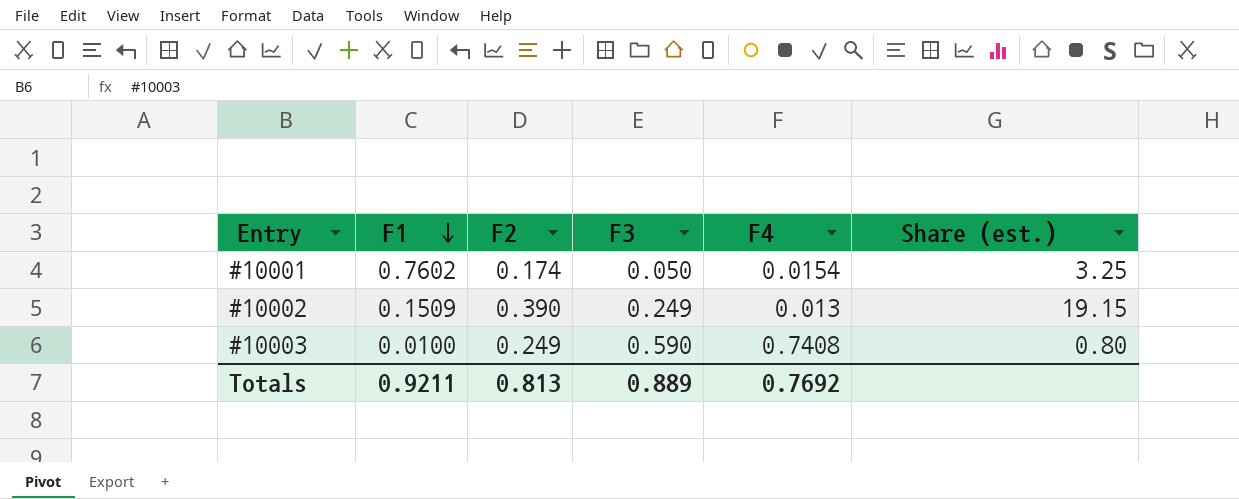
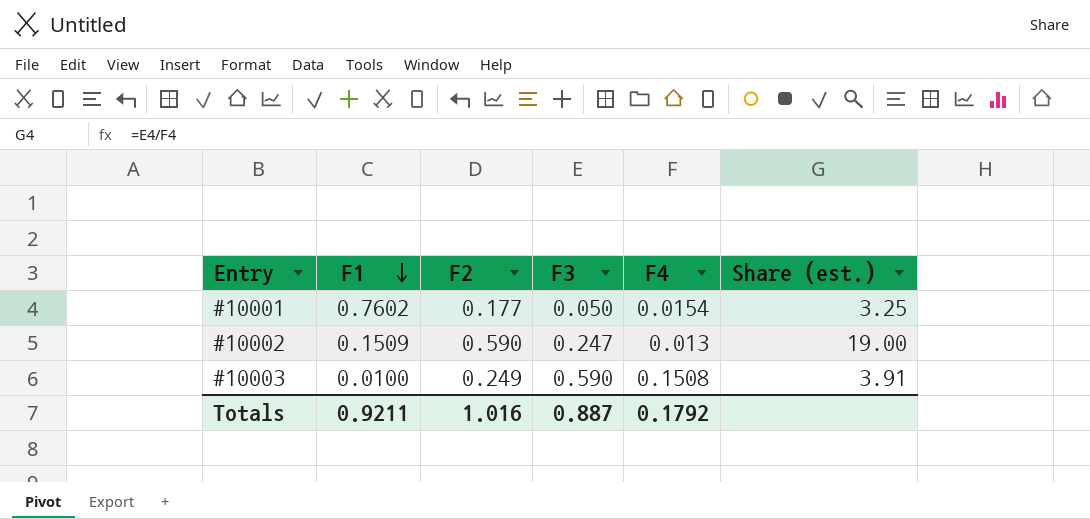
#10001 | F2: 0.174 -> 0.177
#10002 | F2: 0.390 -> 0.590
#10002 | F3: 0.249 -> 0.247
#10002 | Share (est.): 19.15 -> 19.00
#10003 | F4: 0.7408 -> 0.1508
#10003 | Share (est.): 0.80 -> 3.91
Totals | F2: 0.813 -> 1.016
Totals | F3: 0.889 -> 0.887
Totals | F4: 0.7692 -> 0.1792

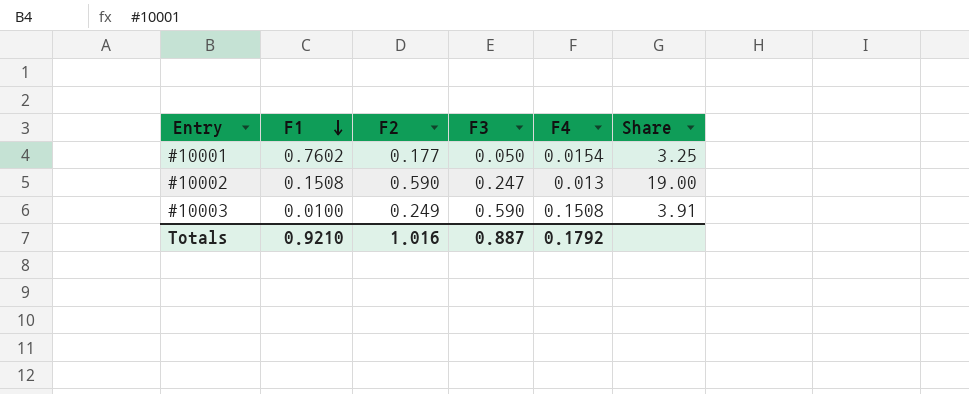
column name: Share (est.) -> Share
#10002 | F1: 0.1509 -> 0.1508
Totals | F1: 0.9211 -> 0.9210

